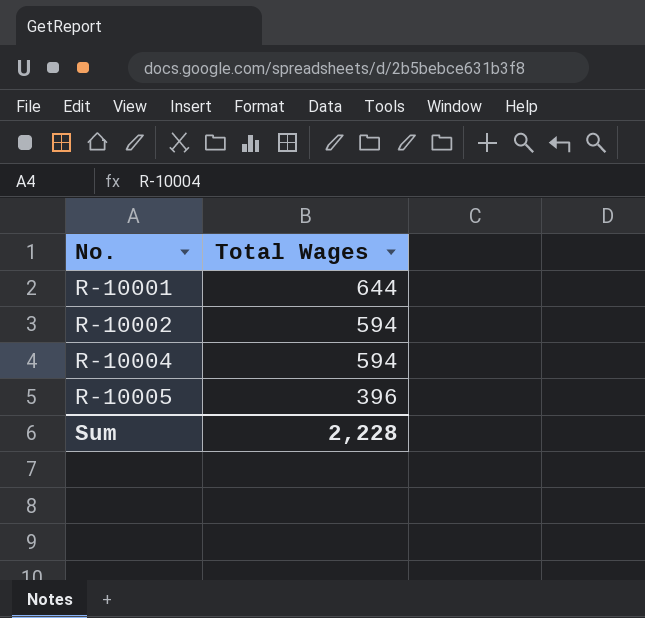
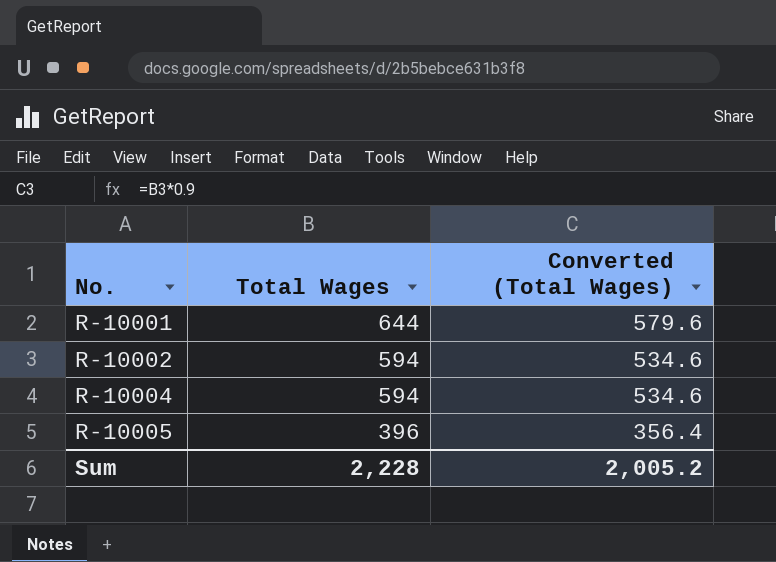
column Converted (Total Wages) | formula: none -> [Total Wages] * 0.9

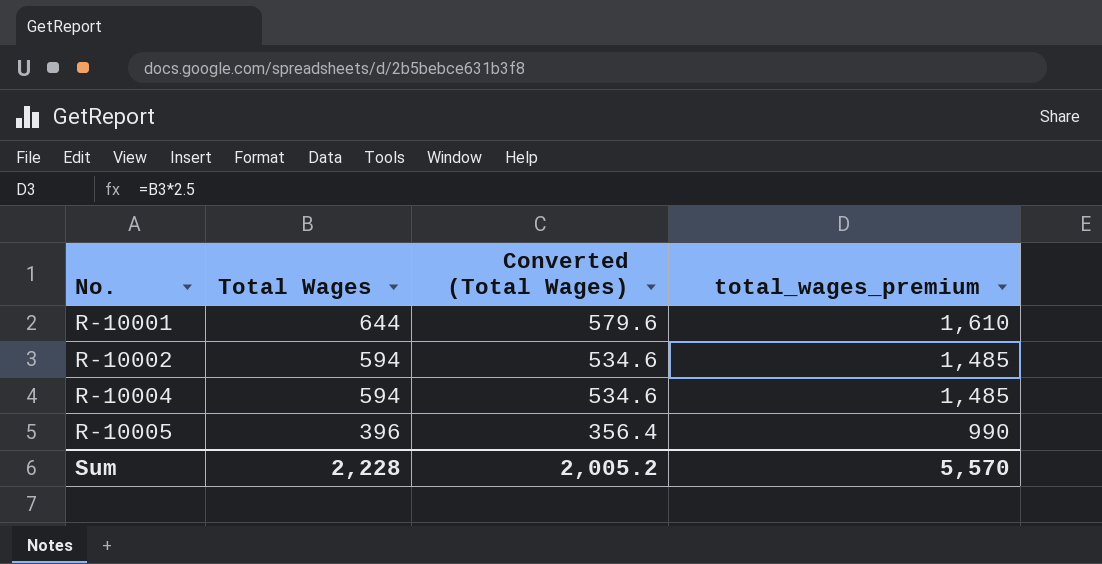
column total_wages_premium | formula: none -> [Total Wages] * 2.5

